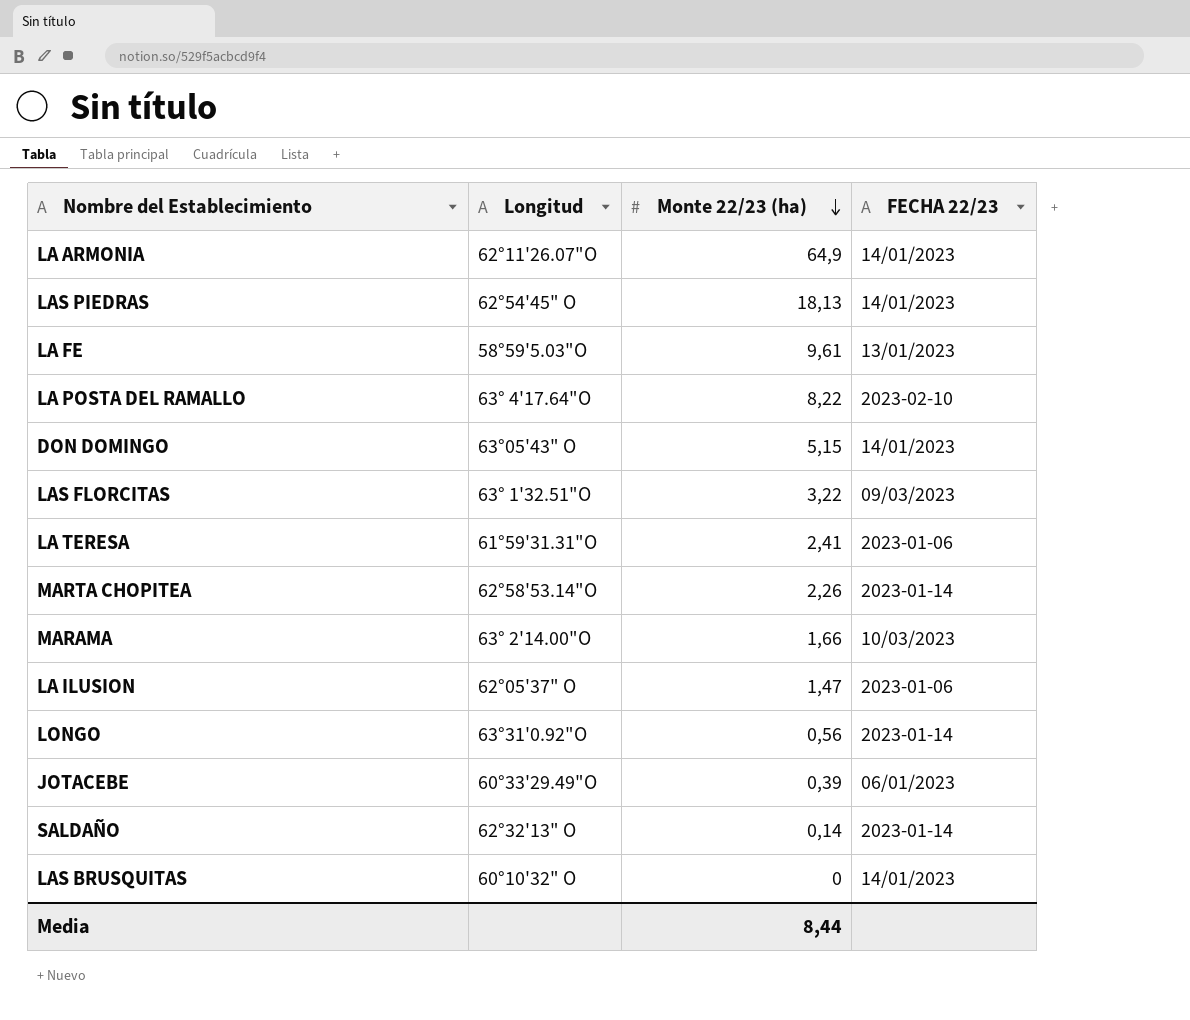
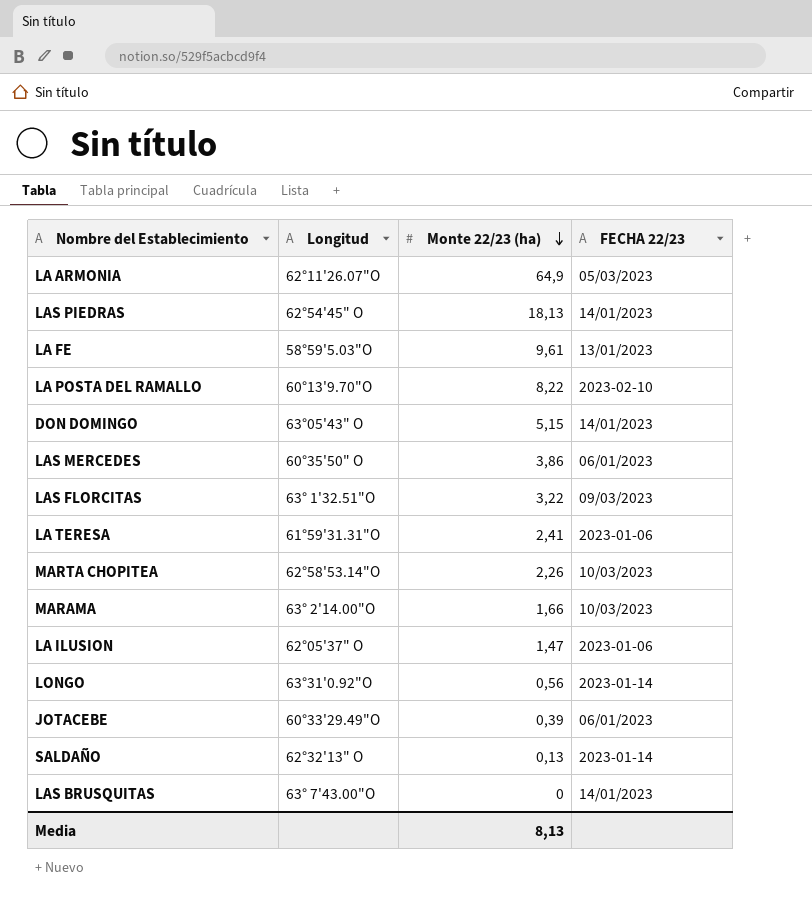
LA ARMONIA | FECHA 22/23: 14/01/2023 -> 05/03/2023
LA POSTA DEL RAMALLO | Longitud: 63° 4'17.64"O -> 60°13'9.70"O
row LAS MERCEDES: none -> 60°35'50" O | 3,86 | 06/01/2023
MARTA CHOPITEA | FECHA 22/23: 2023-01-14 -> 10/03/2023
SALDAÑO | Monte 22/23 (ha): 0,14 -> 0,13
LAS BRUSQUITAS | Longitud: 60°10'32" O -> 63° 7'43.00"O
Media | Monte 22/23 (ha): 8,44 -> 8,13

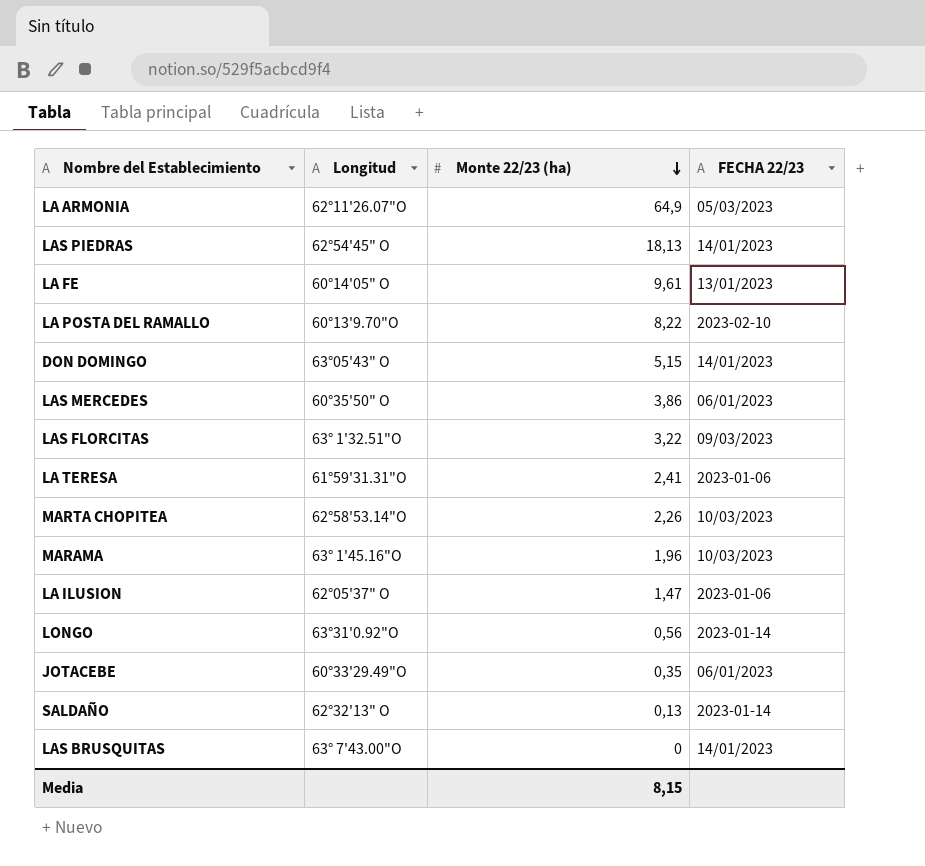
LA FE | Longitud: 58°59'5.03"O -> 60°14'05" O
MARAMA | Longitud: 63° 2'14.00"O -> 63° 1'45.16"O
MARAMA | Monte 22/23 (ha): 1,66 -> 1,96
JOTACEBE | Monte 22/23 (ha): 0,39 -> 0,35
Media | Monte 22/23 (ha): 8,13 -> 8,15

